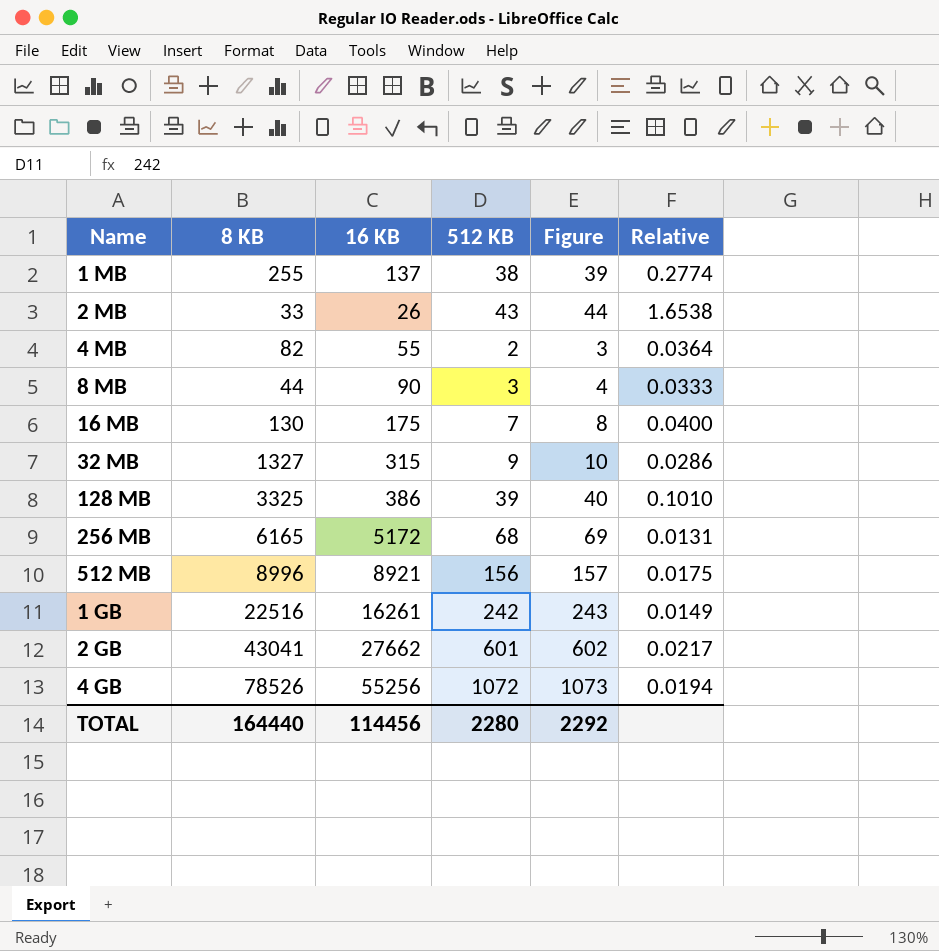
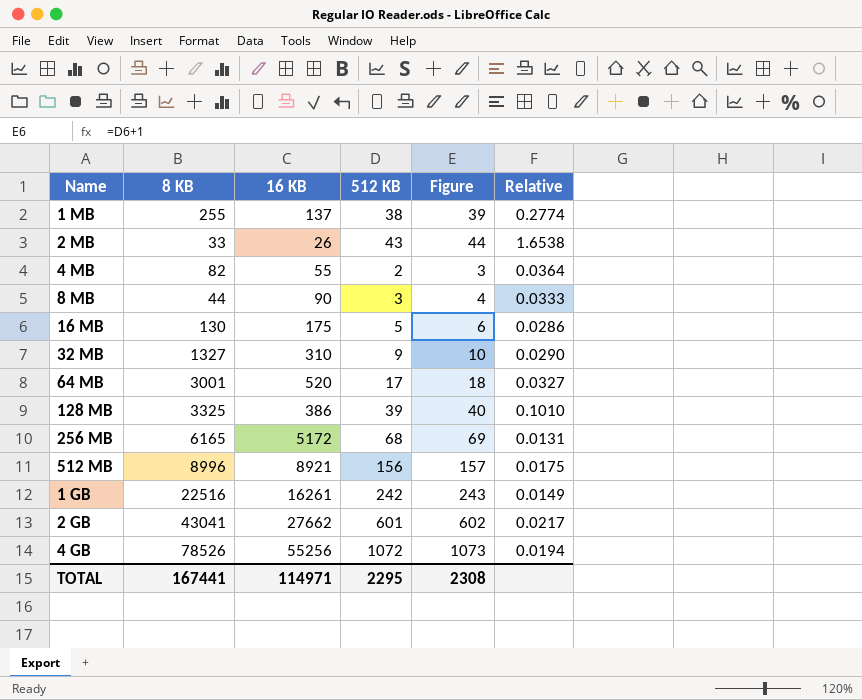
16 MB | 512 KB: 7 -> 5
16 MB | Figure: 8 -> 6
16 MB | Relative: 0.0400 -> 0.0286
32 MB | 16 KB: 315 -> 310
32 MB | Relative: 0.0286 -> 0.0290
row 64 MB: none -> 3001 | 520 | 17 | 18 | 0.0327
TOTAL | 8 KB: 164440 -> 167441
TOTAL | 16 KB: 114456 -> 114971
TOTAL | 512 KB: 2280 -> 2295
TOTAL | Figure: 2292 -> 2308

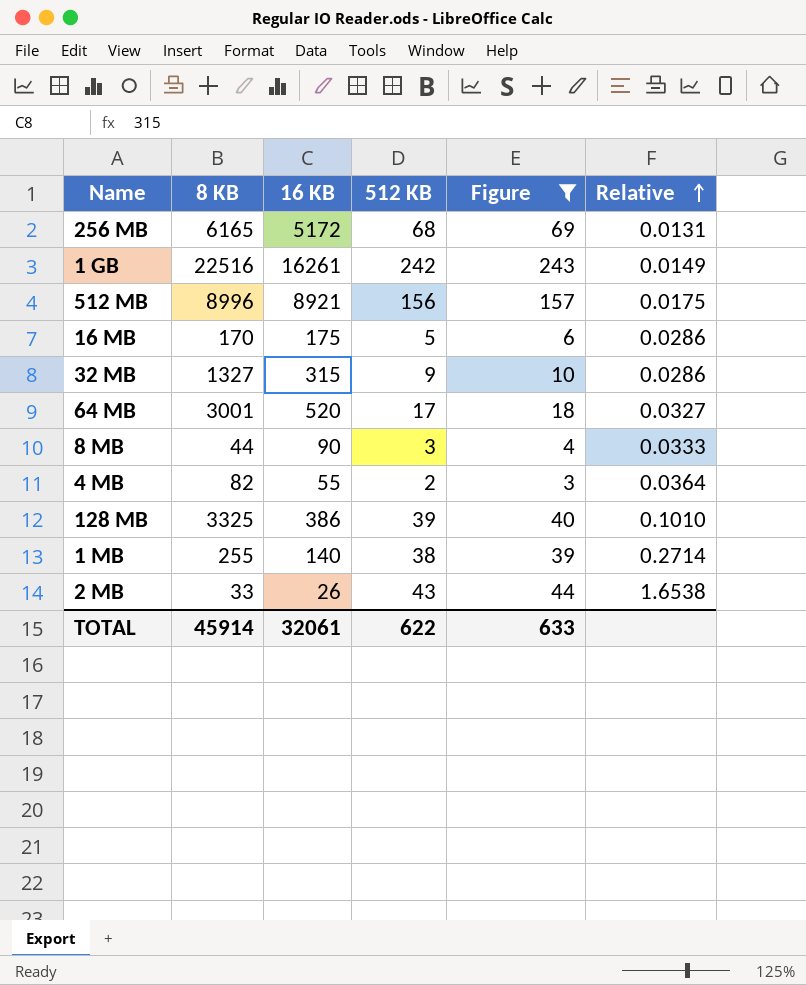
filter: none -> Figure <= 243
row order: none -> Relative ascending
16 MB | 8 KB: 130 -> 170
32 MB | 16 KB: 310 -> 315
32 MB | Relative: 0.0290 -> 0.0286
1 MB | 16 KB: 137 -> 140
1 MB | Relative: 0.2774 -> 0.2714
TOTAL | 8 KB: 167441 -> 45914
TOTAL | 16 KB: 114971 -> 32061
TOTAL | 512 KB: 2295 -> 622
TOTAL | Figure: 2308 -> 633

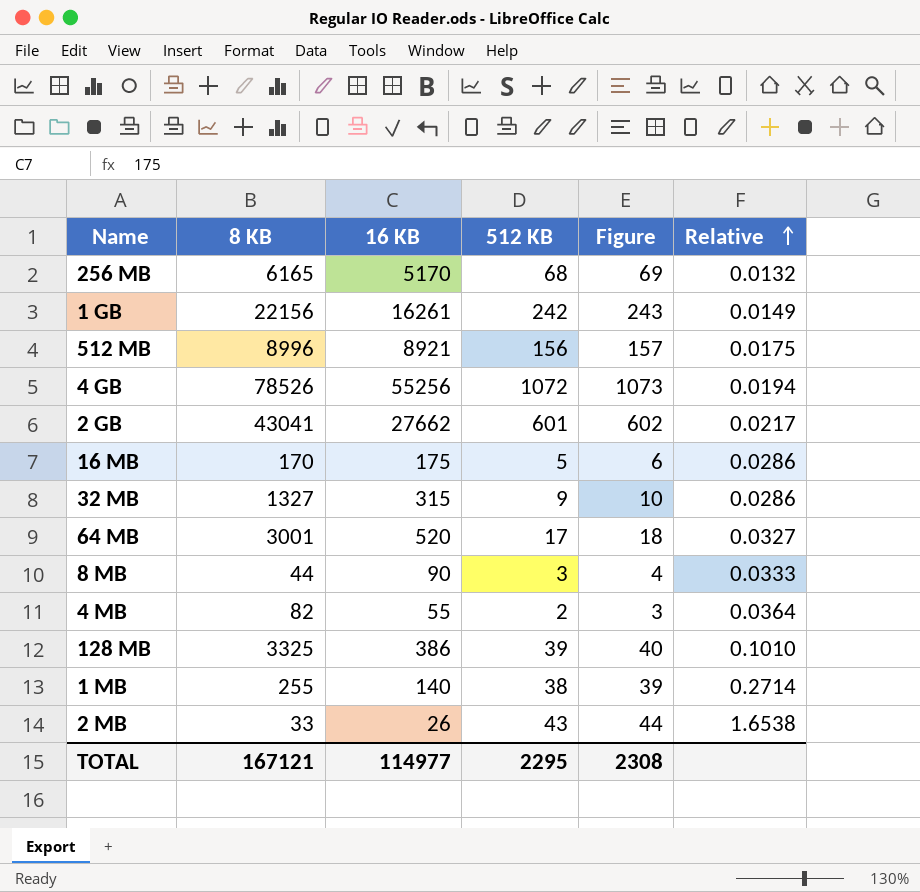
filter: Figure <= 243 -> none
256 MB | 16 KB: 5172 -> 5170
256 MB | Relative: 0.0131 -> 0.0132
1 GB | 8 KB: 22516 -> 22156
TOTAL | 8 KB: 45914 -> 167121
TOTAL | 16 KB: 32061 -> 114977
TOTAL | 512 KB: 622 -> 2295
TOTAL | Figure: 633 -> 2308

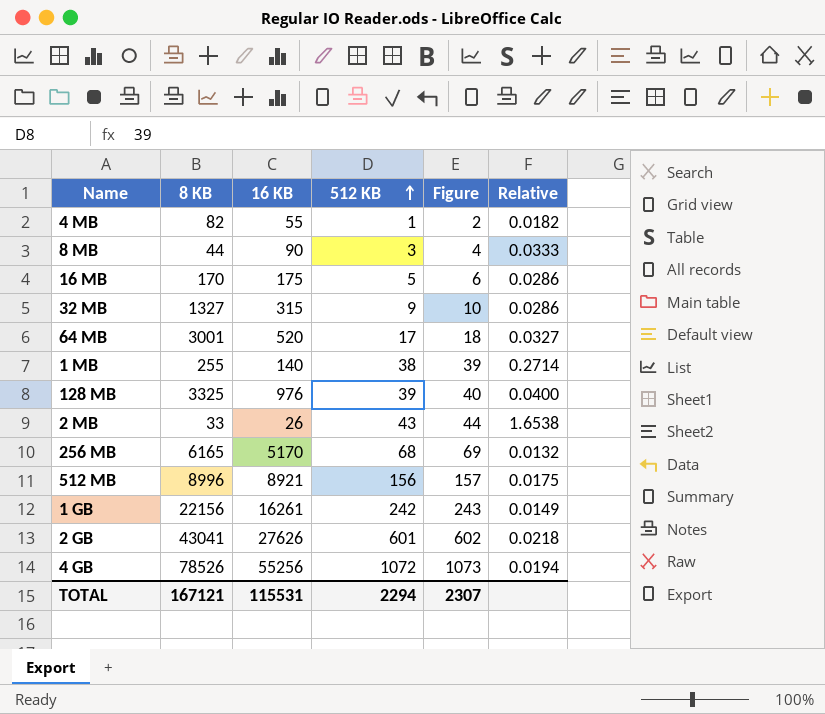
row order: Relative ascending -> 512 KB ascending
4 MB | 512 KB: 2 -> 1
4 MB | Figure: 3 -> 2
4 MB | Relative: 0.0364 -> 0.0182
128 MB | 16 KB: 386 -> 976
128 MB | Relative: 0.1010 -> 0.0400
2 GB | 16 KB: 27662 -> 27626
2 GB | Relative: 0.0217 -> 0.0218
TOTAL | 16 KB: 114977 -> 115531
TOTAL | 512 KB: 2295 -> 2294
TOTAL | Figure: 2308 -> 2307

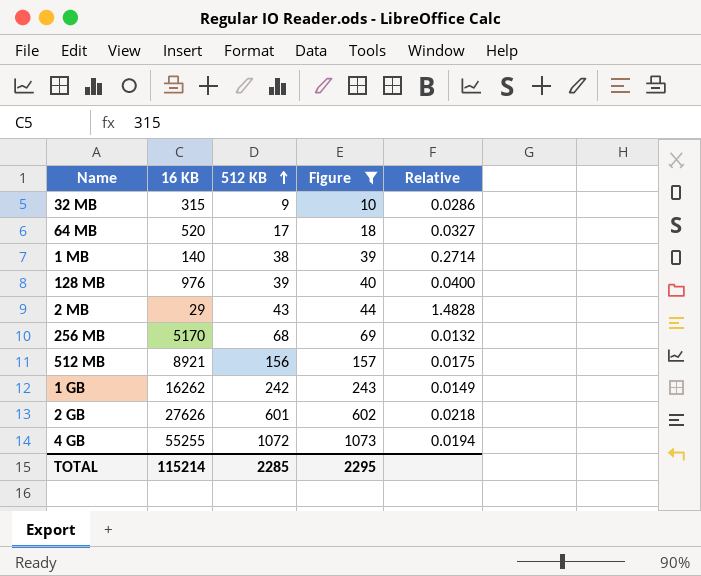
filter: none -> Figure >= 10
column 8 KB | position: 2 -> none
2 MB | 16 KB: 26 -> 29
2 MB | Relative: 1.6538 -> 1.4828
1 GB | 16 KB: 16261 -> 16262
4 GB | 16 KB: 55256 -> 55255
TOTAL | 16 KB: 115531 -> 115214
TOTAL | 512 KB: 2294 -> 2285
TOTAL | Figure: 2307 -> 2295

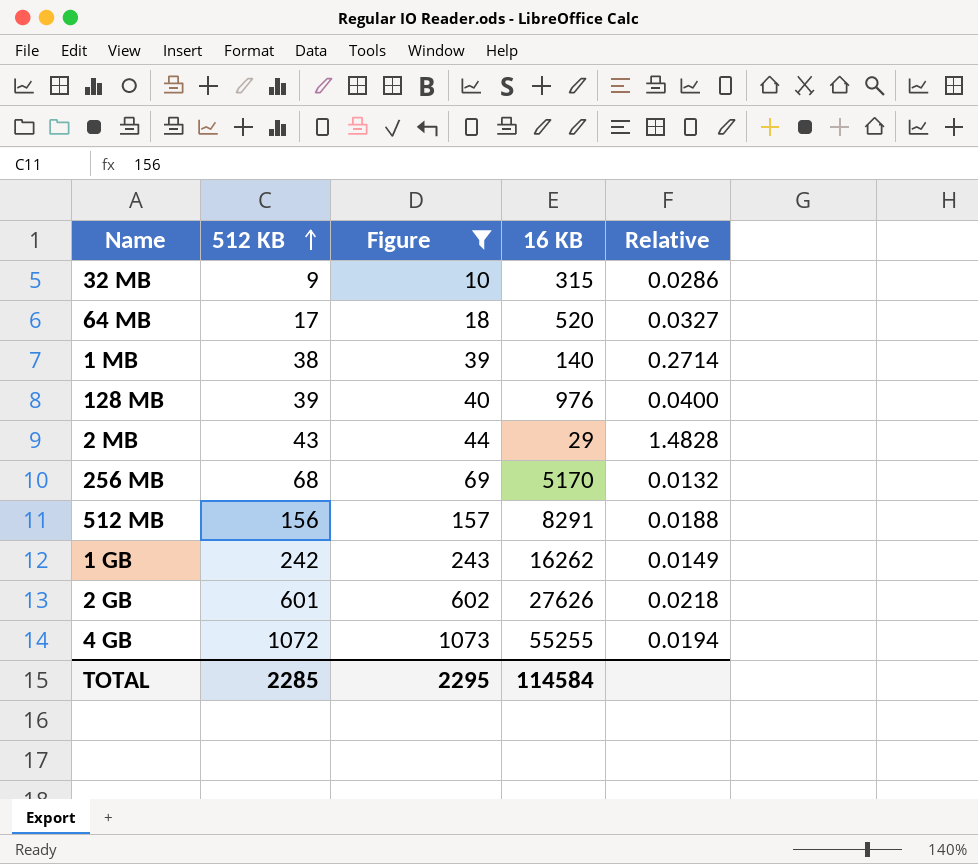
column 16 KB | position: 2 -> 4
512 MB | 16 KB: 8921 -> 8291
512 MB | Relative: 0.0175 -> 0.0188
TOTAL | 16 KB: 115214 -> 114584

